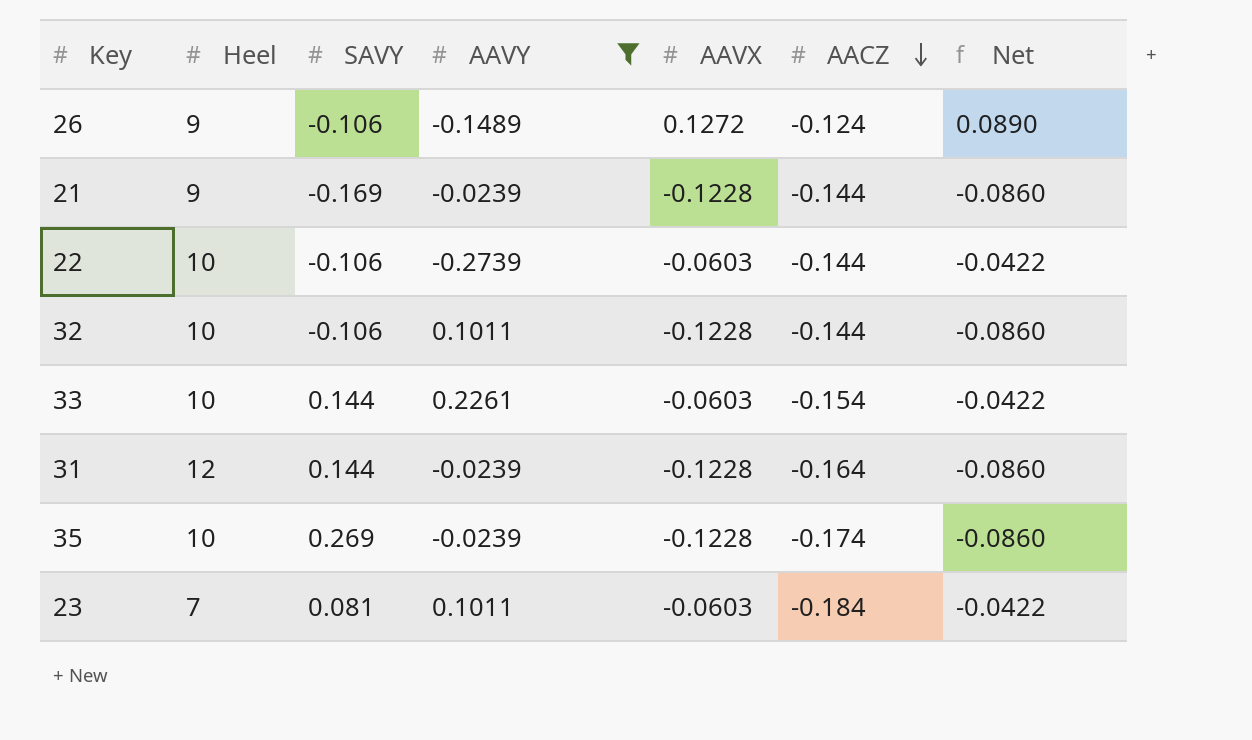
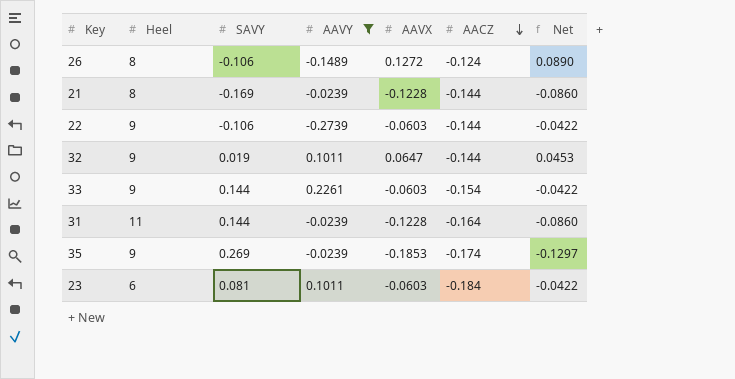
26 | Heel: 9 -> 8
21 | Heel: 9 -> 8
22 | Heel: 10 -> 9
32 | Heel: 10 -> 9
32 | SAVY: -0.106 -> 0.019
32 | AAVX: -0.1228 -> 0.0647
32 | Net: -0.0860 -> 0.0453
33 | Heel: 10 -> 9
31 | Heel: 12 -> 11
35 | Heel: 10 -> 9
35 | AAVX: -0.1228 -> -0.1853
35 | Net: -0.0860 -> -0.1297
23 | Heel: 7 -> 6

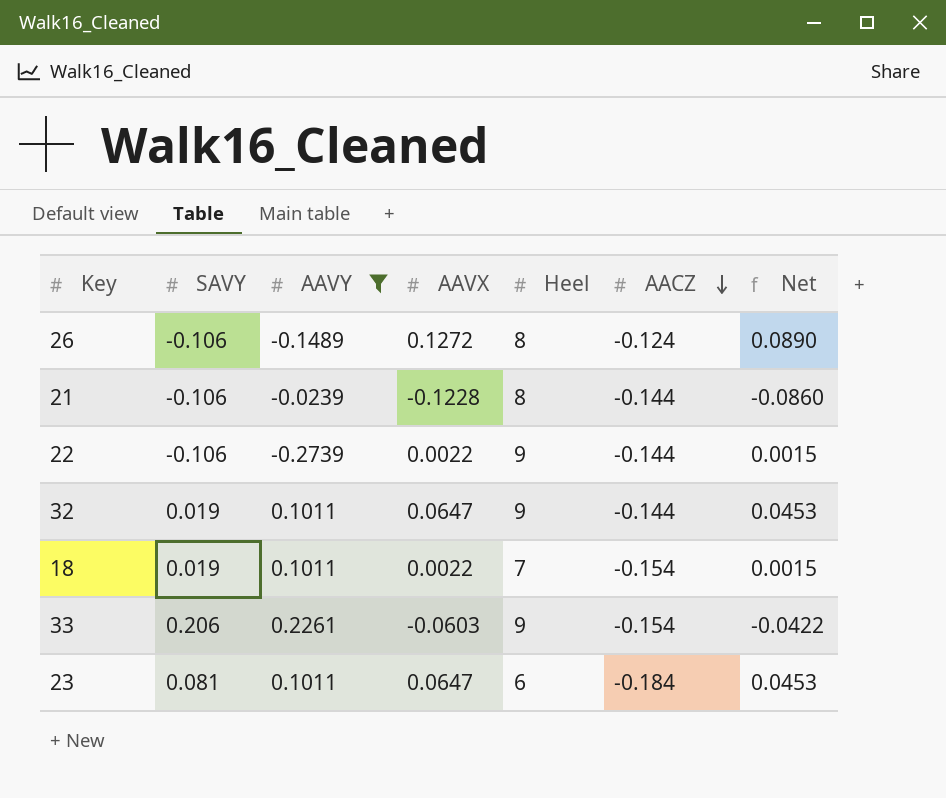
column Heel | position: 2 -> 5
row 31: 11 | 0.144 | -0.0239 | -0.1228 | -0.164 | -0.0860 -> none
row 35: 9 | 0.269 | -0.0239 | -0.1853 | -0.174 | -0.1297 -> none
21 | SAVY: -0.169 -> -0.106
22 | AAVX: -0.0603 -> 0.0022
22 | Net: -0.0422 -> 0.0015
row 18: none -> 0.019 | 0.1011 | 0.0022 | 7 | -0.154 | 0.0015
33 | SAVY: 0.144 -> 0.206
23 | AAVX: -0.0603 -> 0.0647
23 | Net: -0.0422 -> 0.0453

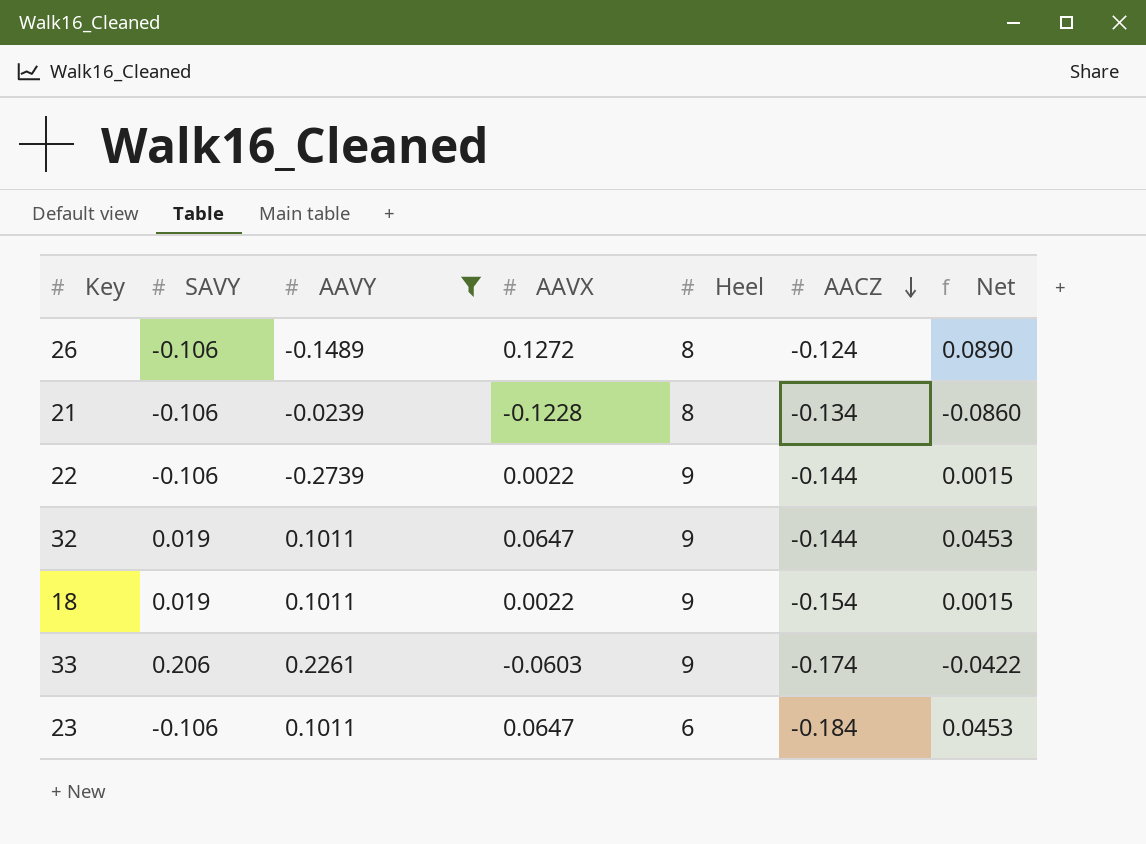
21 | AACZ: -0.144 -> -0.134
18 | Heel: 7 -> 9
33 | AACZ: -0.154 -> -0.174
23 | SAVY: 0.081 -> -0.106

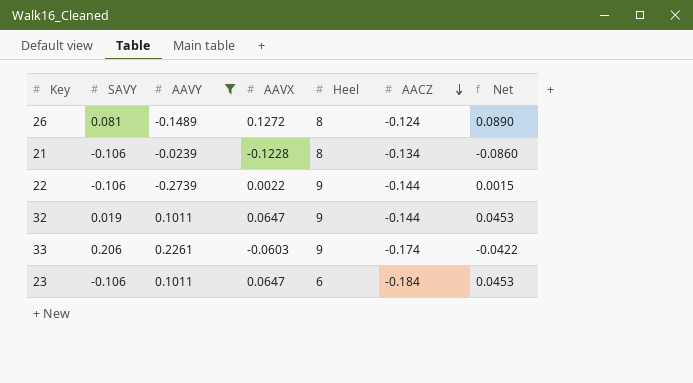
row 18: 0.019 | 0.1011 | 0.0022 | 9 | -0.154 | 0.0015 -> none
26 | SAVY: -0.106 -> 0.081

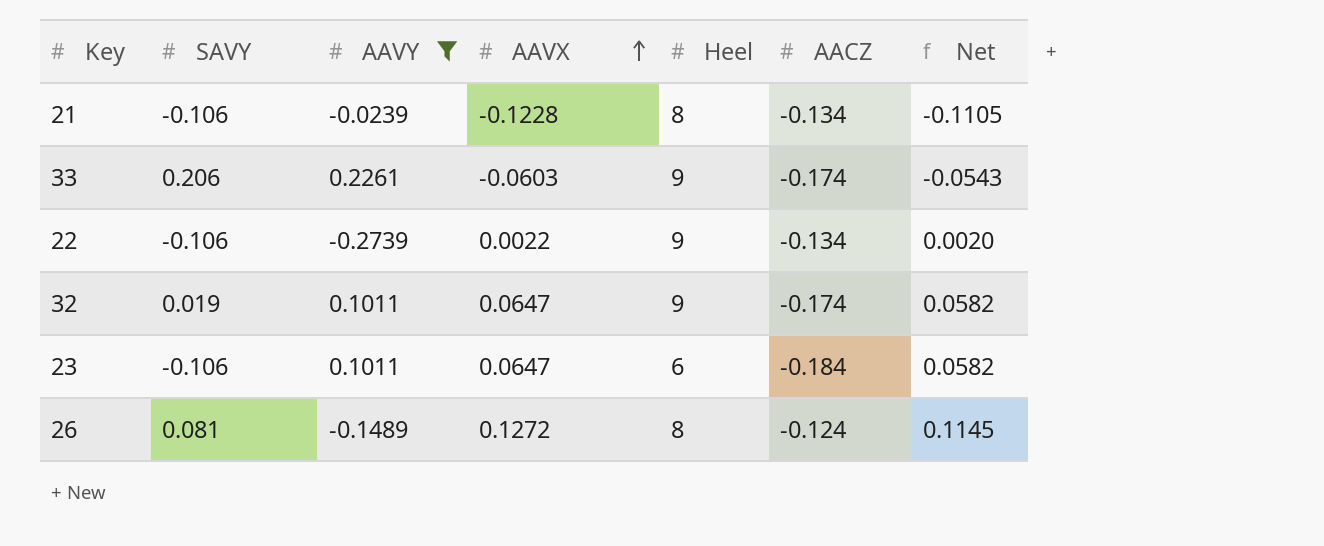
row order: AACZ descending -> AAVX ascending
column Net | formula: [AAVX] * 0.7 -> [AAVX] * 0.9
22 | AACZ: -0.144 -> -0.134
32 | AACZ: -0.144 -> -0.174

